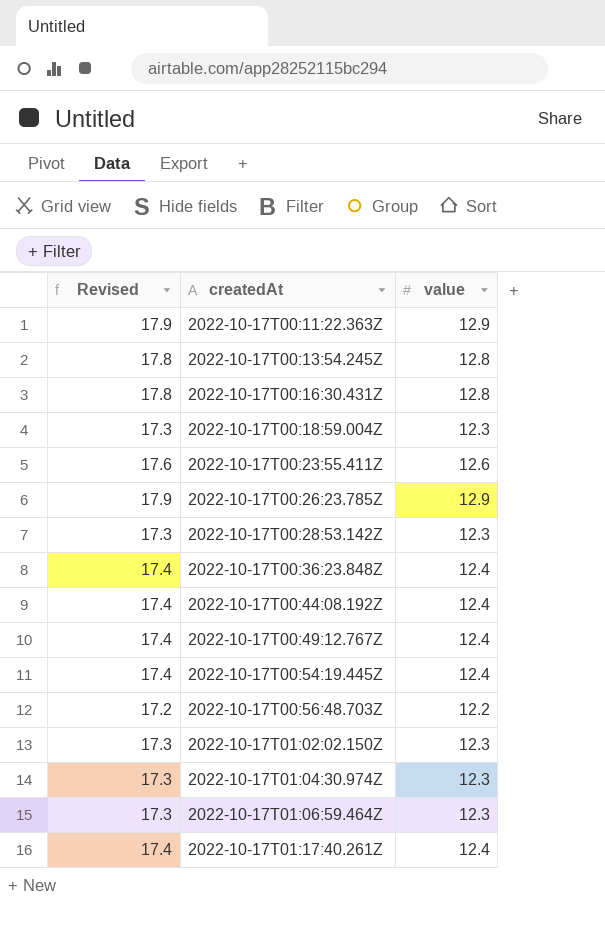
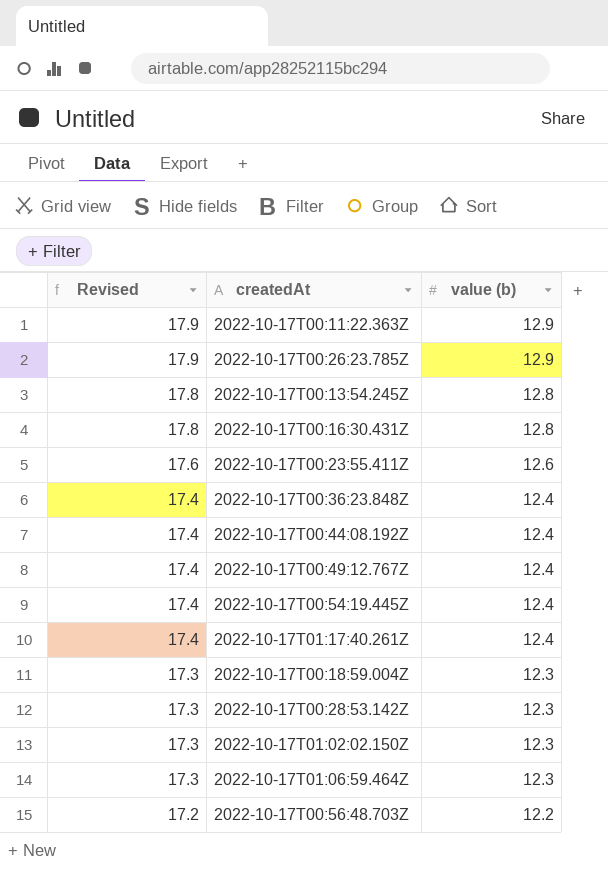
row order: createdAt ascending -> Revised descending
column name: value -> value (b)
row 2022-10-17T01:04:30.974Z: 17.3 | 12.3 -> none

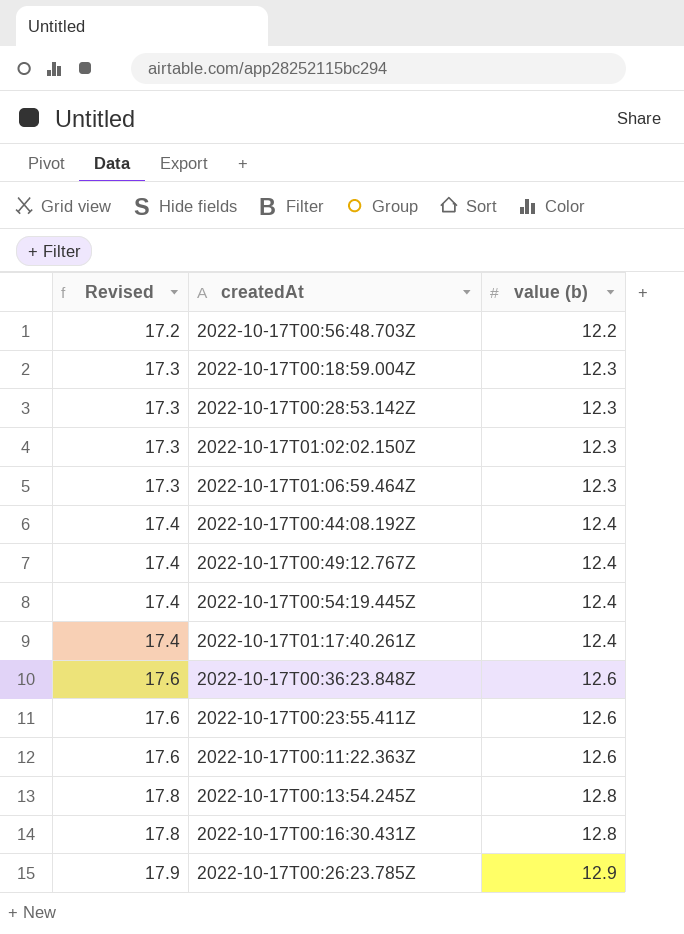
row order: Revised descending -> Revised ascending
2022-10-17T00:36:23.848Z | Revised: 17.4 -> 17.6
2022-10-17T00:36:23.848Z | value (b): 12.4 -> 12.6
2022-10-17T00:11:22.363Z | Revised: 17.9 -> 17.6
2022-10-17T00:11:22.363Z | value (b): 12.9 -> 12.6

